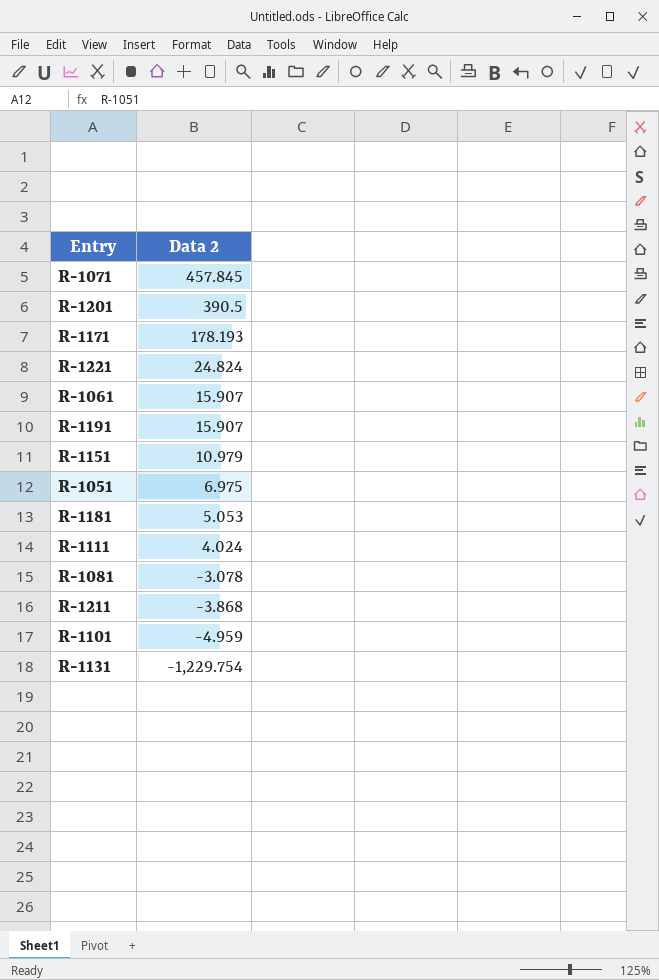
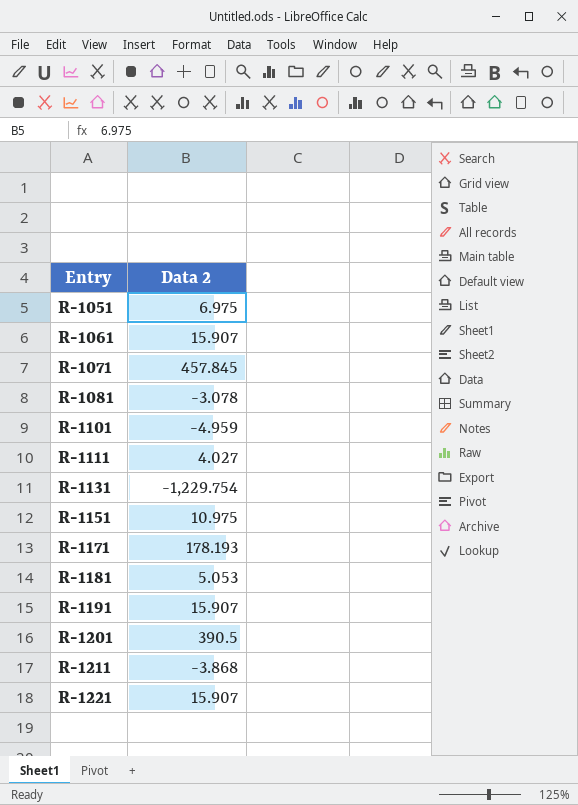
row order: Data 2 descending -> Entry ascending
R-1111 | Data 2: 4.024 -> 4.027
R-1151 | Data 2: 10.979 -> 10.975
R-1221 | Data 2: 24.824 -> 15.907

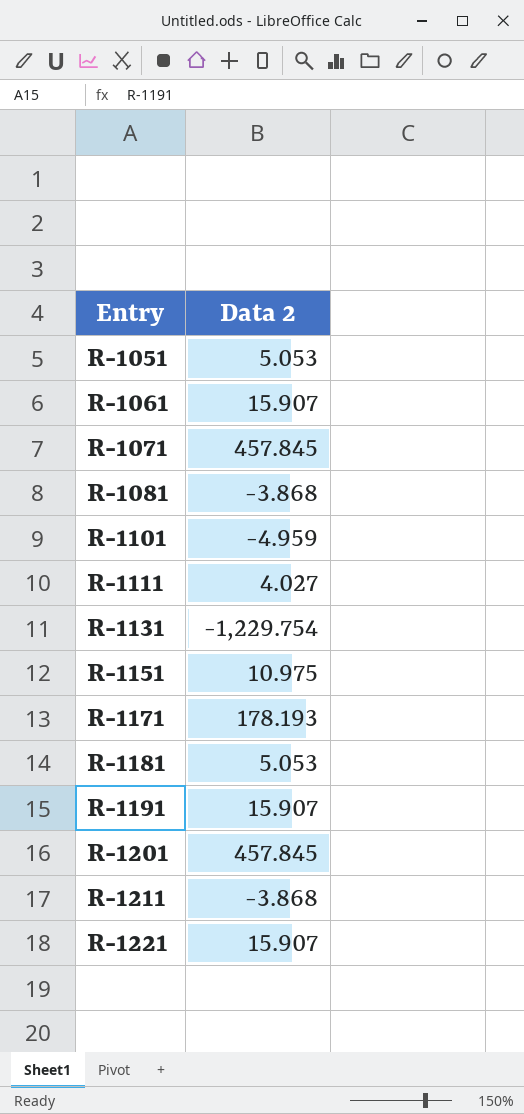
R-1051 | Data 2: 6.975 -> 5.053
R-1081 | Data 2: -3.078 -> -3.868
R-1201 | Data 2: 390.5 -> 457.845

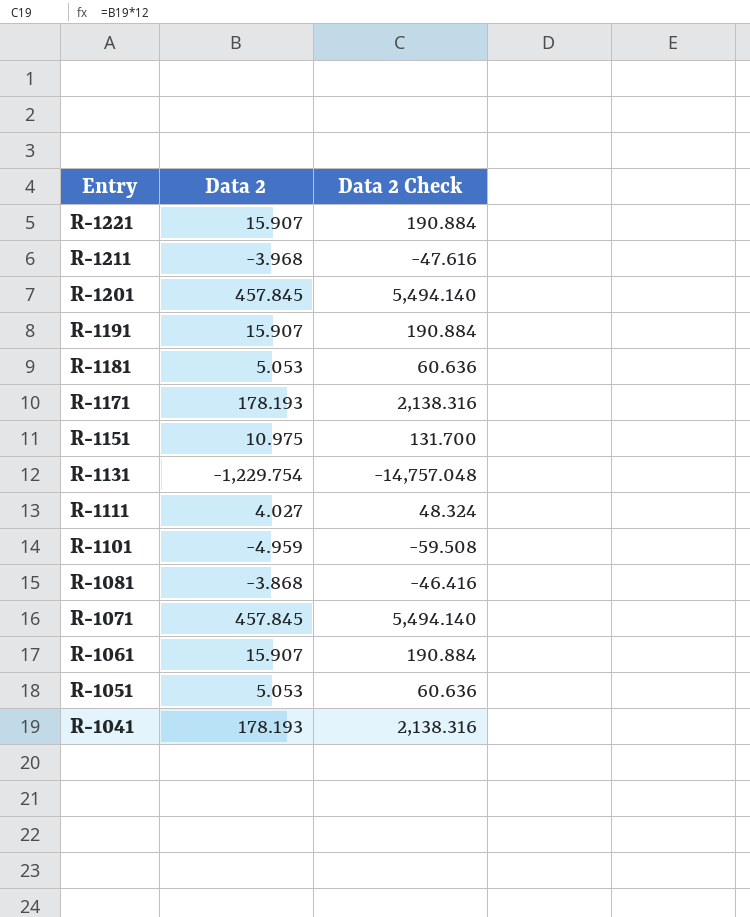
row order: Entry ascending -> Entry descending
column Data 2 Check | formula: none -> [Data 2] * 12
R-1211 | Data 2: -3.868 -> -3.968
row R-1041: none -> 178.193 | 2,138.316

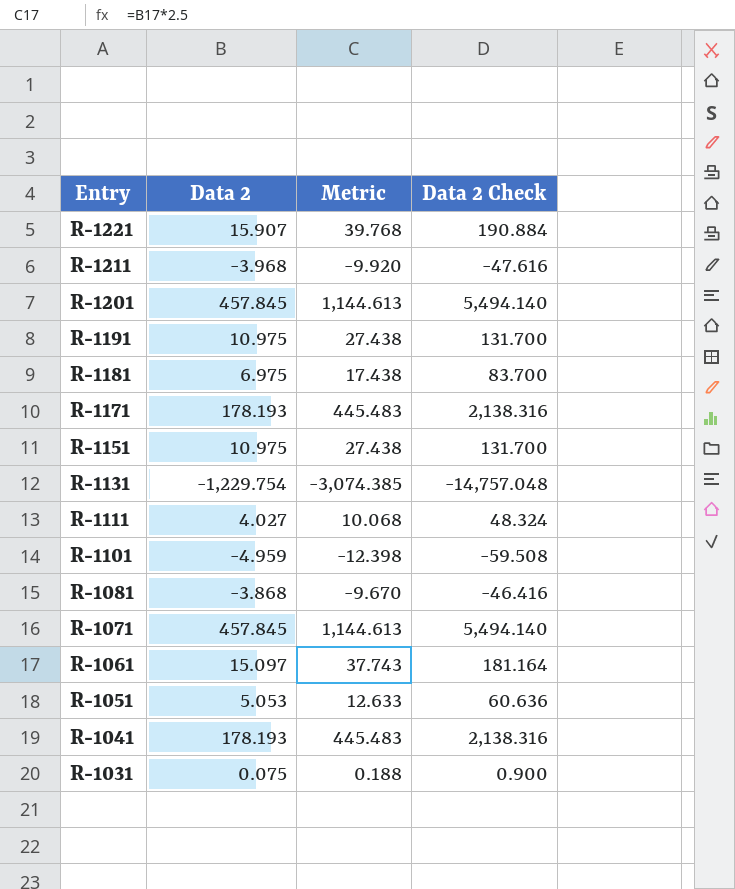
column Metric | formula: none -> [Data 2] * 2.5
R-1191 | Data 2: 15.907 -> 10.975
R-1191 | Data 2 Check: 190.884 -> 131.700
R-1181 | Data 2: 5.053 -> 6.975
R-1181 | Data 2 Check: 60.636 -> 83.700
R-1061 | Data 2: 15.907 -> 15.097
R-1061 | Data 2 Check: 190.884 -> 181.164
row R-1031: none -> 0.075 | 0.188 | 0.900

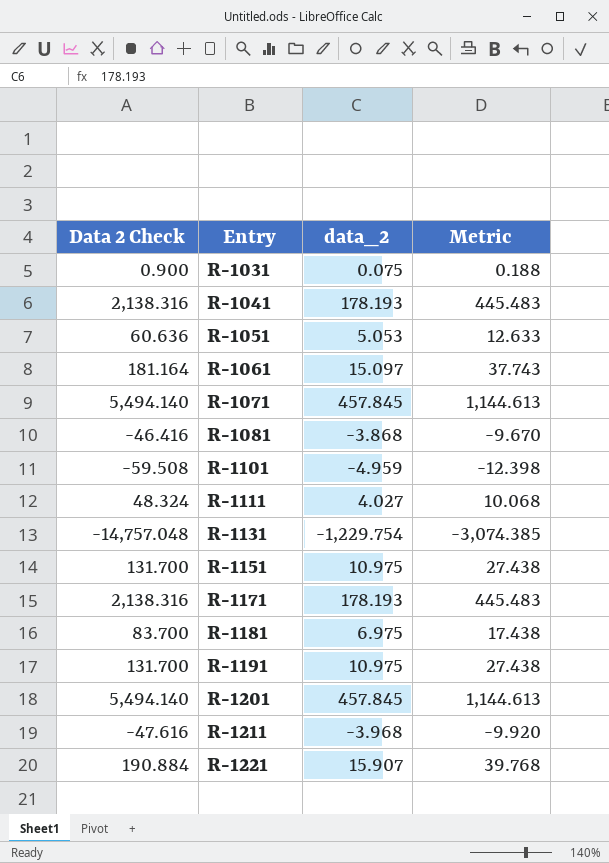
row order: Entry descending -> Entry ascending
column Data 2 Check | position: 4 -> 1
column name: Data 2 -> data_2

